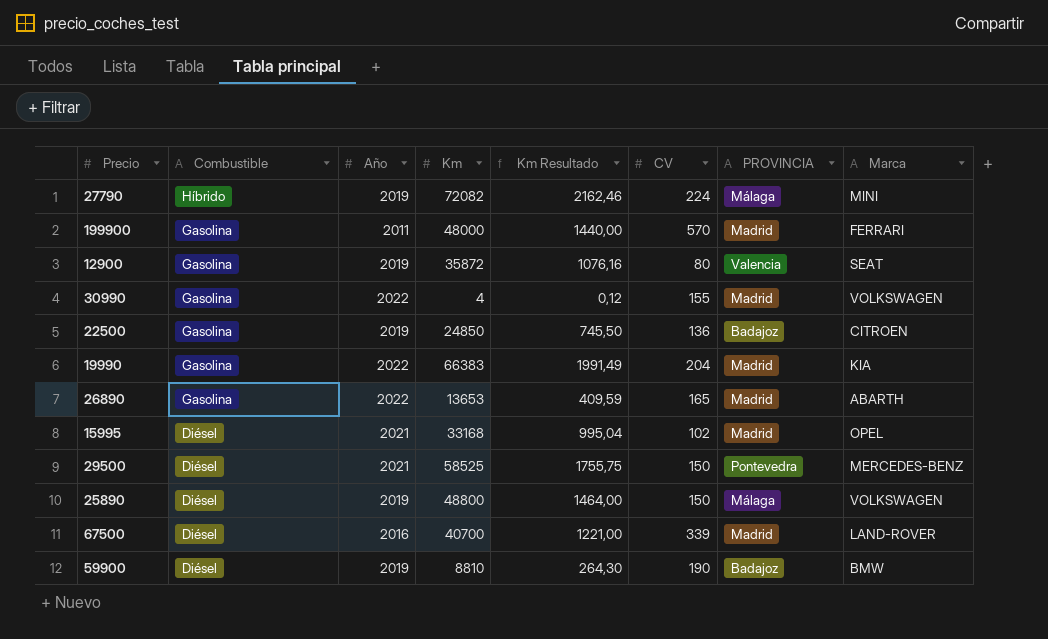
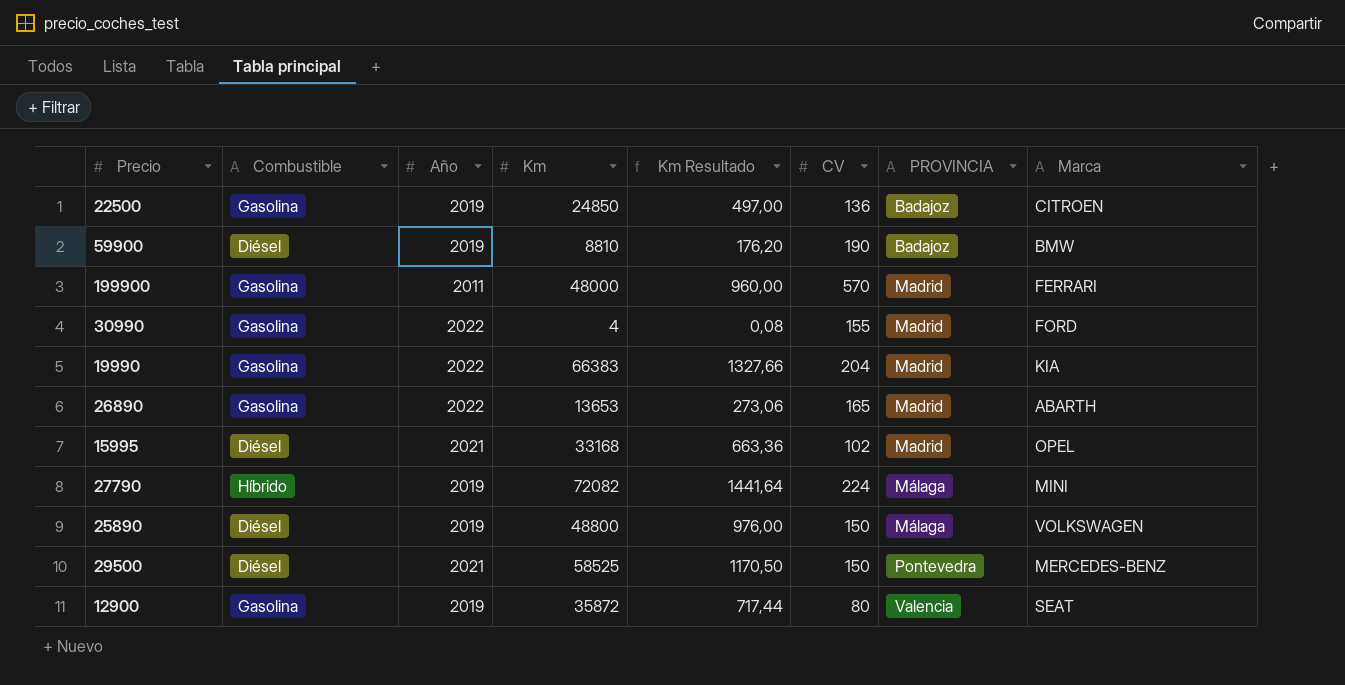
row order: Combustible descending -> PROVINCIA ascending
column Km Resultado | formula: [Km] * 0,03 -> [Km] * 0,02
row 67500: Diésel | 2016 | 40700 | 1221,00 | 339 | Madrid | LAND-ROVER -> none
30990 | Marca: VOLKSWAGEN -> FORD

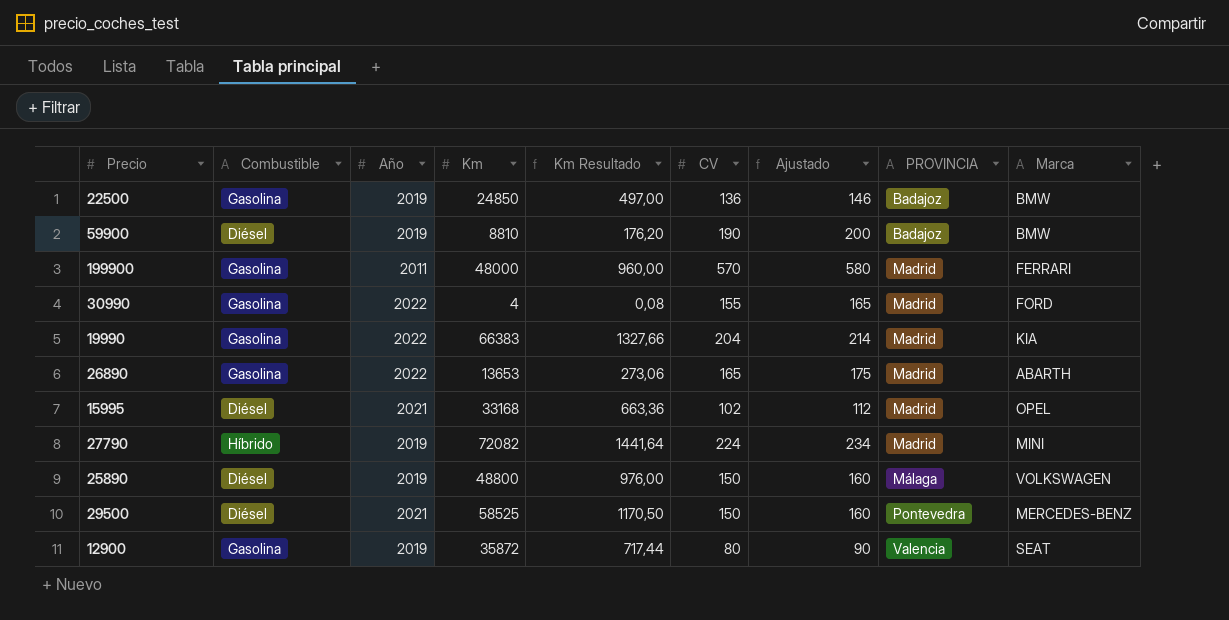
column Ajustado | formula: none -> [CV] + 10
22500 | Marca: CITROEN -> BMW
27790 | PROVINCIA: Málaga -> Madrid

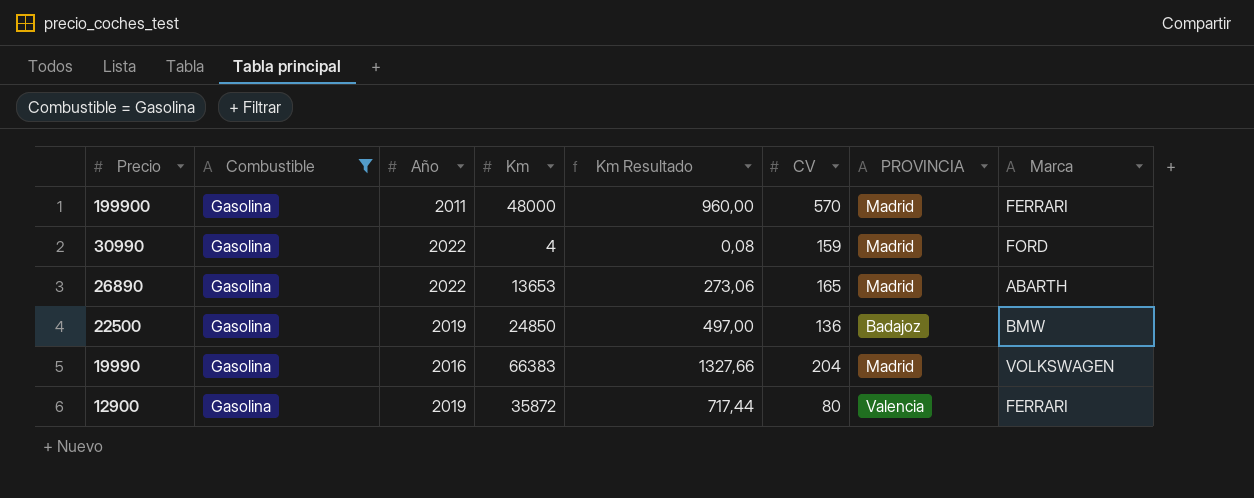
filter: none -> Combustible = Gasolina
row order: PROVINCIA ascending -> Precio descending
column Ajustado | formula: [CV] + 10 -> none
30990 | CV: 155 -> 159
19990 | Año: 2022 -> 2016
19990 | Marca: KIA -> VOLKSWAGEN
12900 | Marca: SEAT -> FERRARI

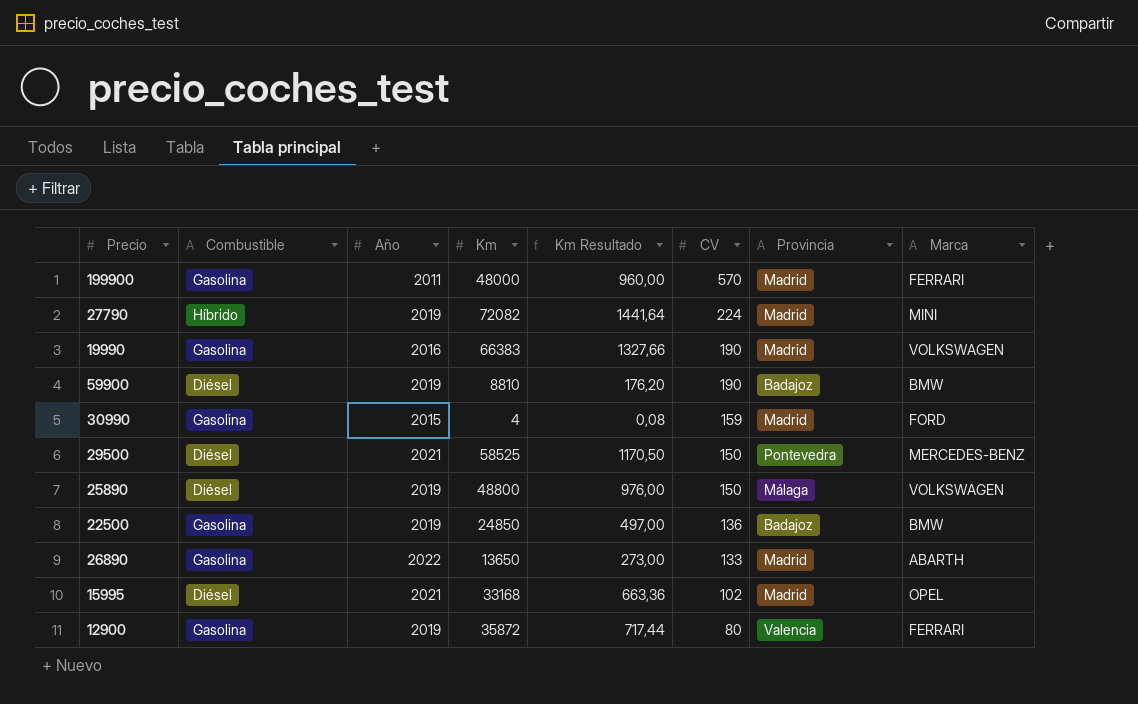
filter: Combustible = Gasolina -> none
row order: Precio descending -> CV descending
column name: PROVINCIA -> Provincia
19990 | CV: 204 -> 190
30990 | Año: 2022 -> 2015
26890 | Km: 13653 -> 13650
26890 | Km Resultado: 273,06 -> 273,00
26890 | CV: 165 -> 133

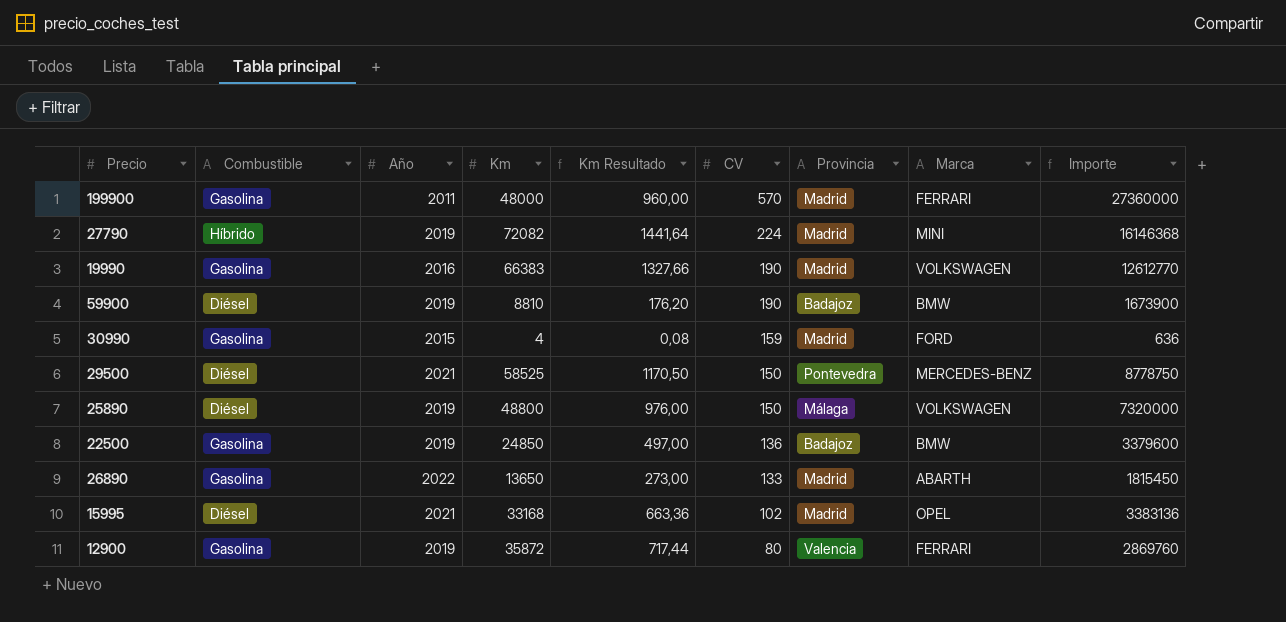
column Importe | formula: none -> [Km] * [CV]

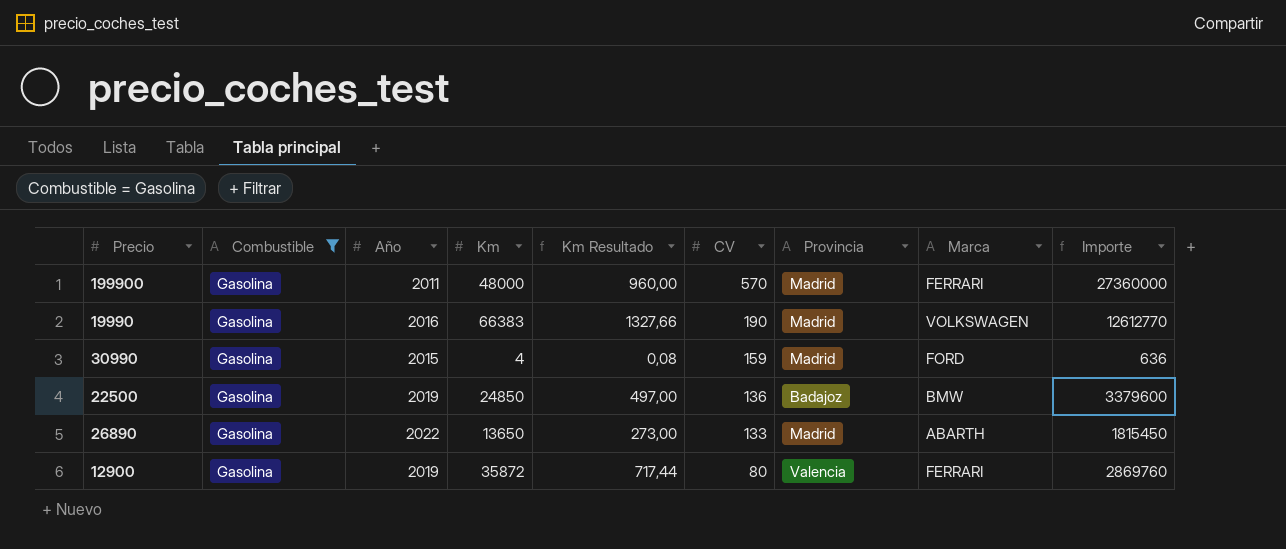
filter: none -> Combustible = Gasolina

